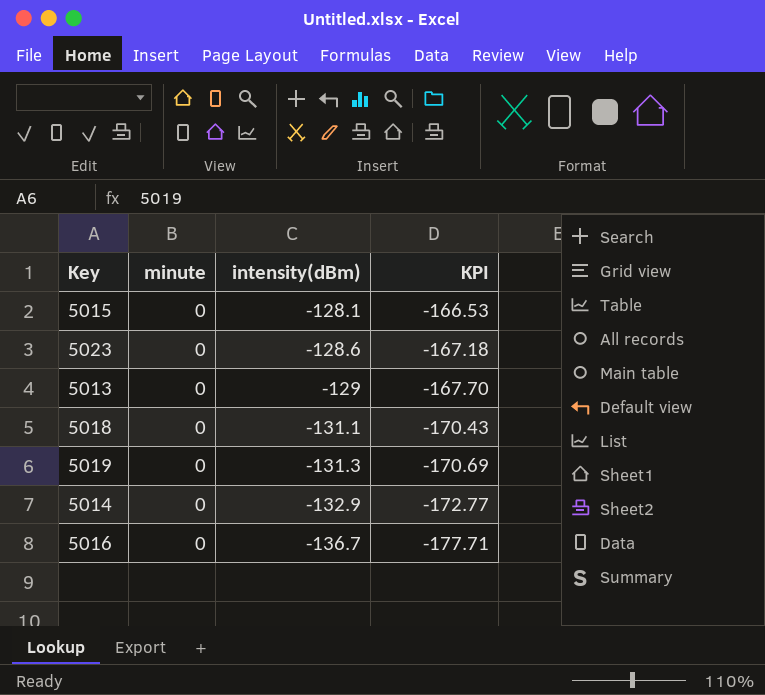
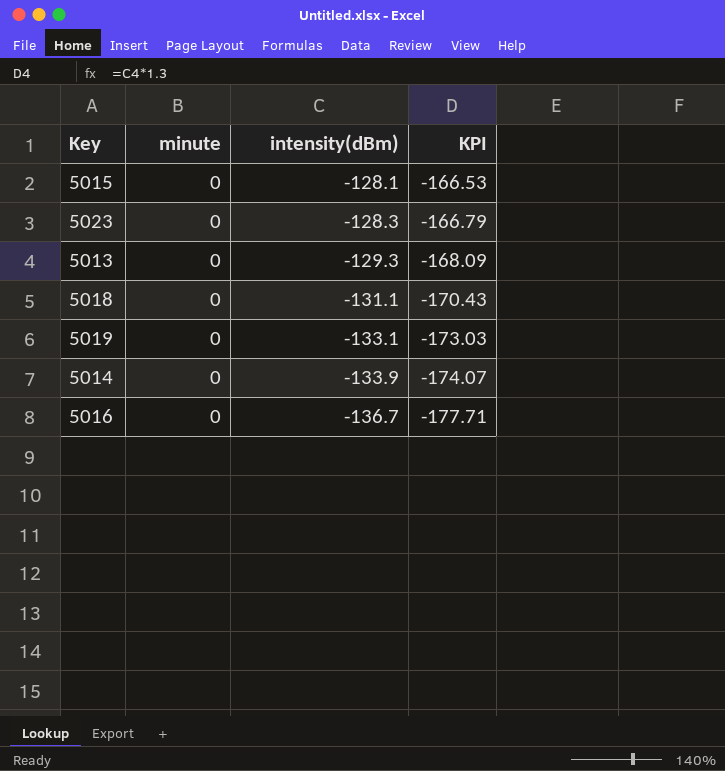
5023 | intensity(dBm): -128.6 -> -128.3
5023 | KPI: -167.18 -> -166.79
5013 | intensity(dBm): -129 -> -129.3
5013 | KPI: -167.70 -> -168.09
5019 | intensity(dBm): -131.3 -> -133.1
5019 | KPI: -170.69 -> -173.03
5014 | intensity(dBm): -132.9 -> -133.9
5014 | KPI: -172.77 -> -174.07

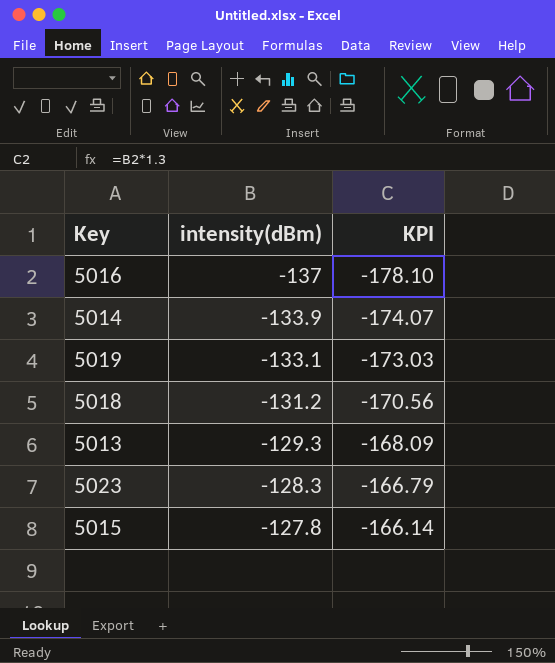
row order: intensity(dBm) descending -> intensity(dBm) ascending
column minute | position: 2 -> none
5016 | intensity(dBm): -136.7 -> -137
5016 | KPI: -177.71 -> -178.10
5018 | intensity(dBm): -131.1 -> -131.2
5018 | KPI: -170.43 -> -170.56
5015 | intensity(dBm): -128.1 -> -127.8
5015 | KPI: -166.53 -> -166.14

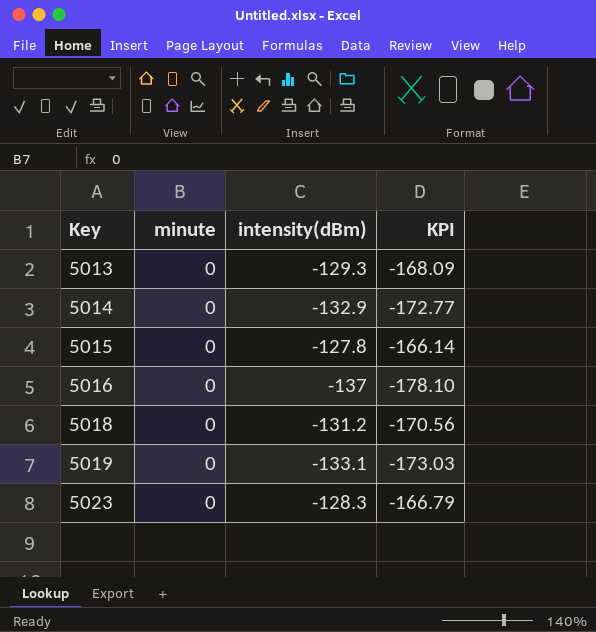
row order: intensity(dBm) ascending -> Key ascending
column minute | position: none -> 2
5014 | intensity(dBm): -133.9 -> -132.9
5014 | KPI: -174.07 -> -172.77

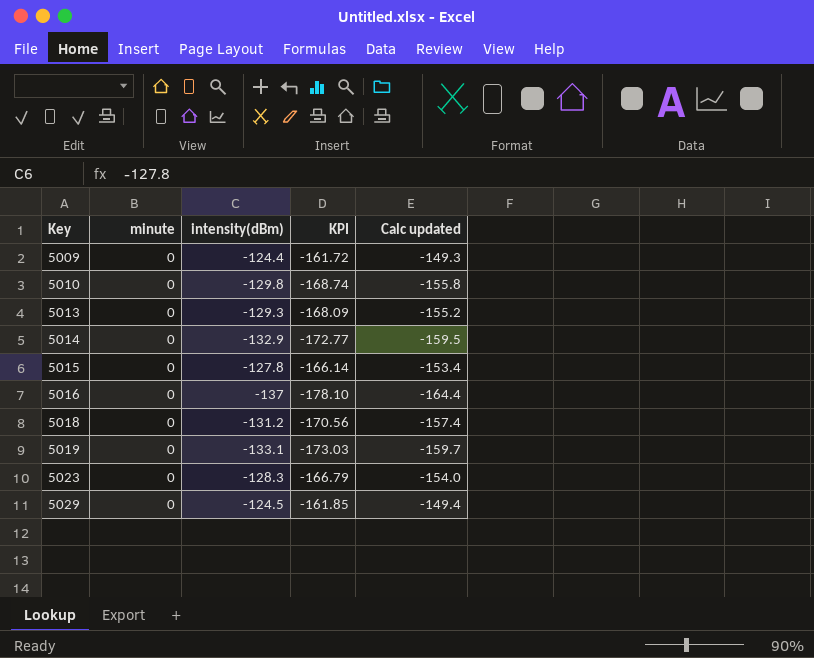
column Calc updated | formula: none -> [intensity(dBm)] * 1.2
row 5009: none -> 0 | -124.4 | -161.72 | -149.3
row 5010: none -> 0 | -129.8 | -168.74 | -155.8
row 5029: none -> 0 | -124.5 | -161.85 | -149.4

